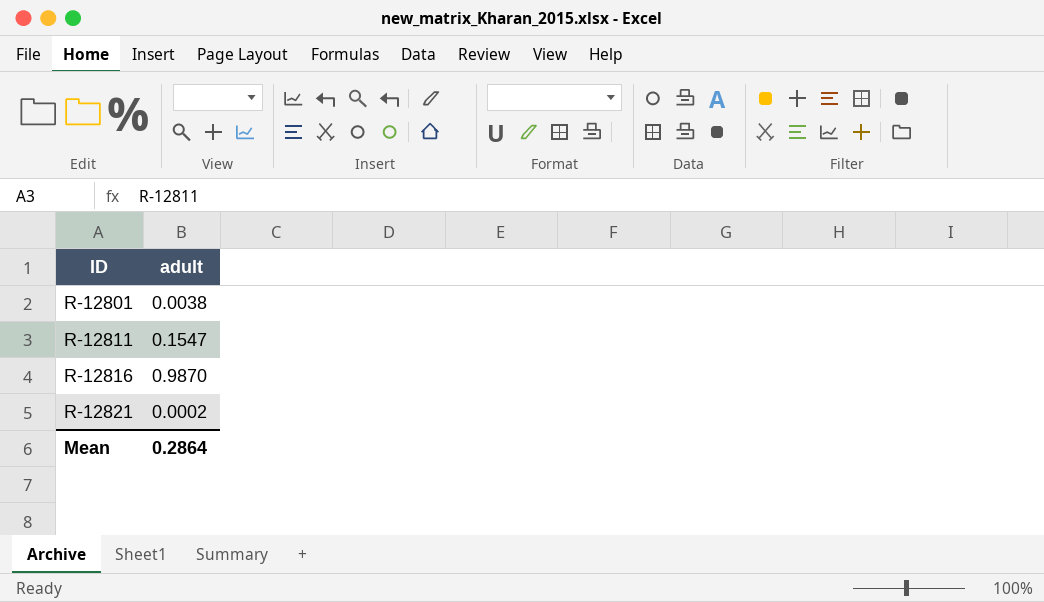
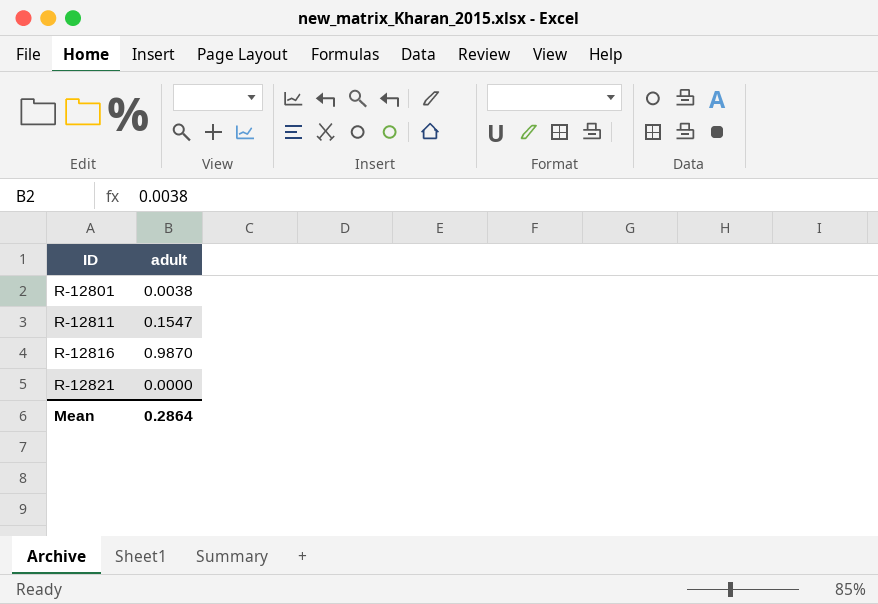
R-12821 | adult: 0.0002 -> 0.0000

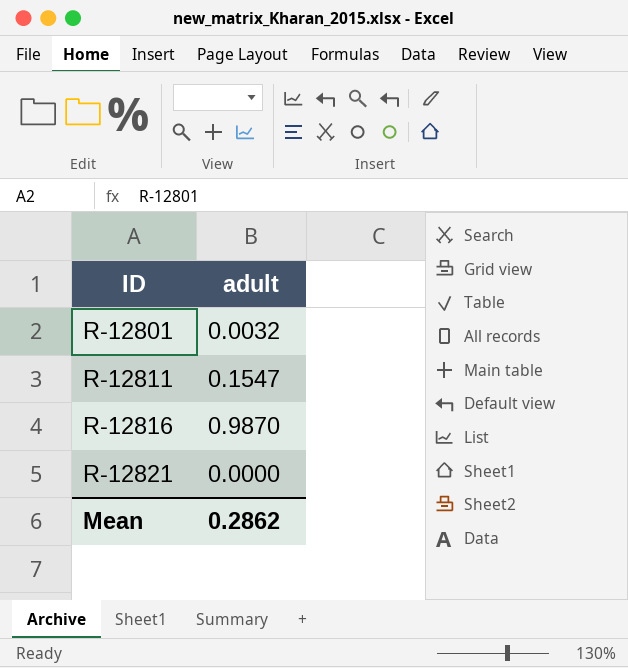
R-12801 | adult: 0.0038 -> 0.0032
Mean | adult: 0.2864 -> 0.2862

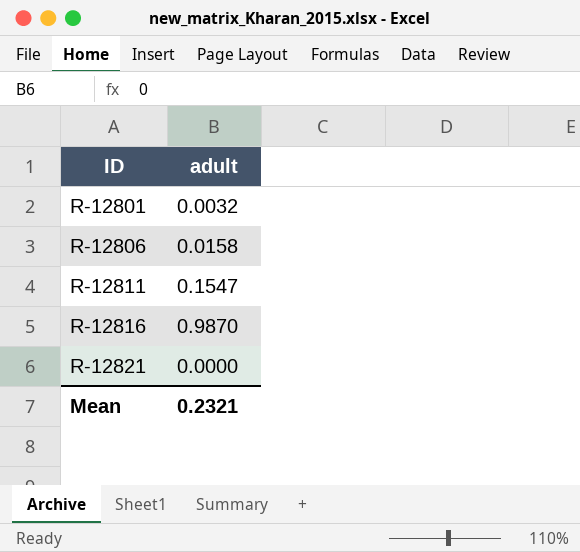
row R-12806: none -> 0.0158
Mean | adult: 0.2862 -> 0.2321

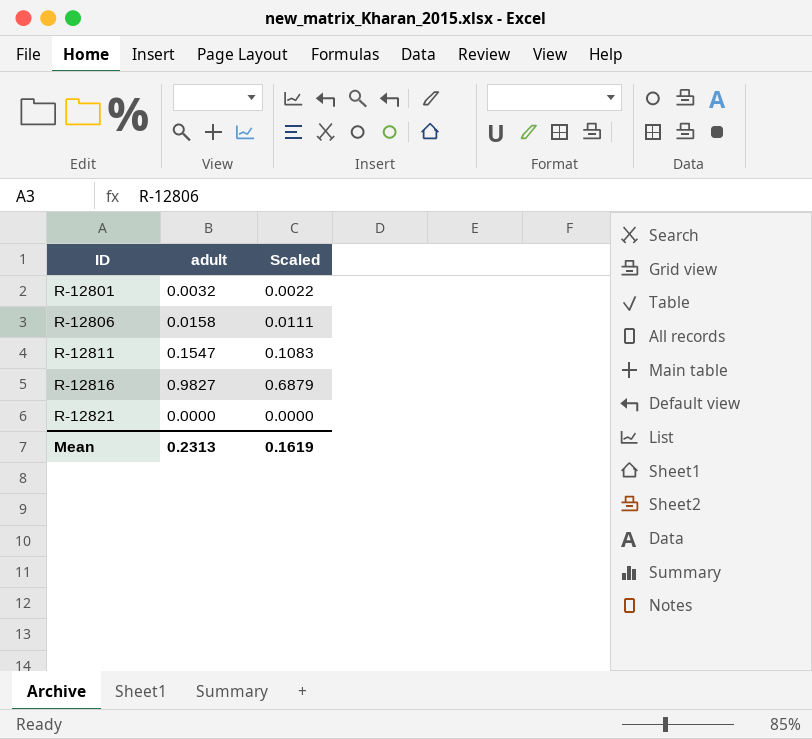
column Scaled | formula: none -> [adult] * 0.7
R-12816 | adult: 0.9870 -> 0.9827
Mean | adult: 0.2321 -> 0.2313

